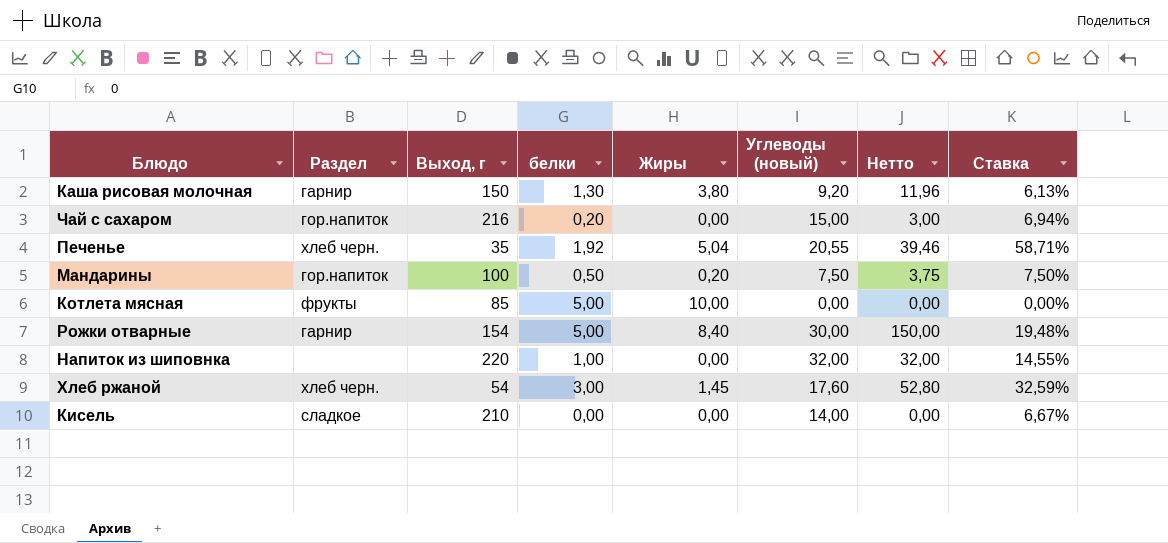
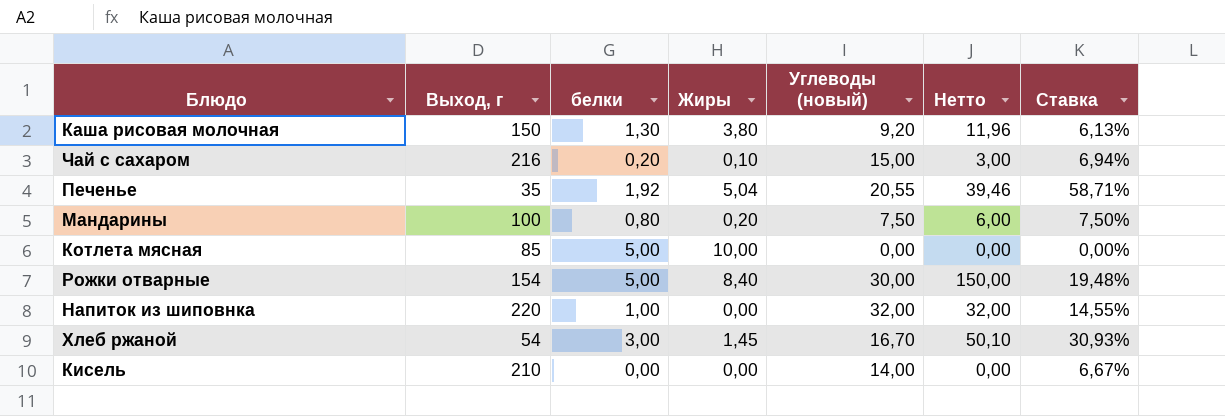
column Раздел | position: 2 -> none
Чай с сахаром | Жиры: 0,00 -> 0,10
Мандарины | белки: 0,50 -> 0,80
Мандарины | Нетто: 3,75 -> 6,00
Хлеб ржаной | Углеводы (новый): 17,60 -> 16,70
Хлеб ржаной | Нетто: 52,80 -> 50,10
Хлеб ржаной | Ставка: 32,59% -> 30,93%

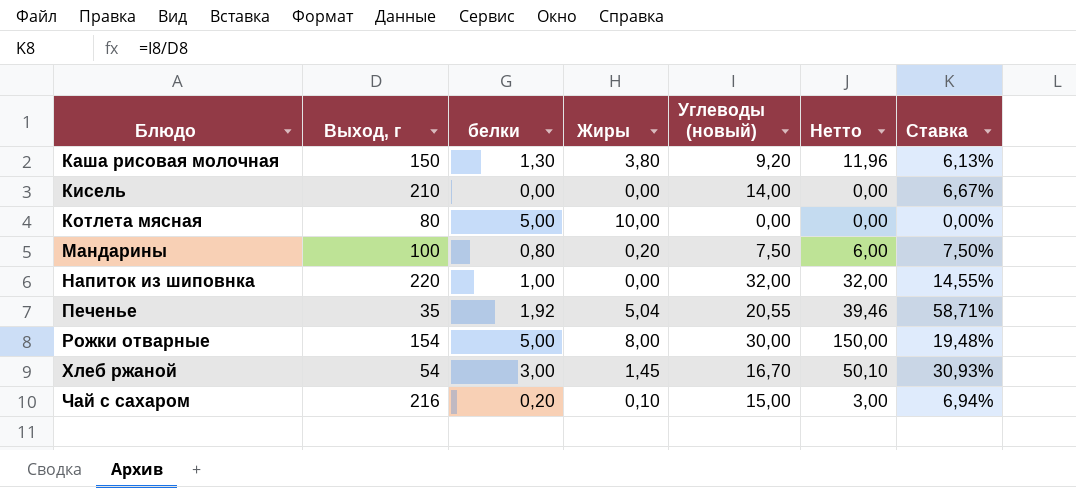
row order: none -> Блюдо ascending
Котлета мясная | Выход, г: 85 -> 80
Рожки отварные | Жиры: 8,40 -> 8,00

